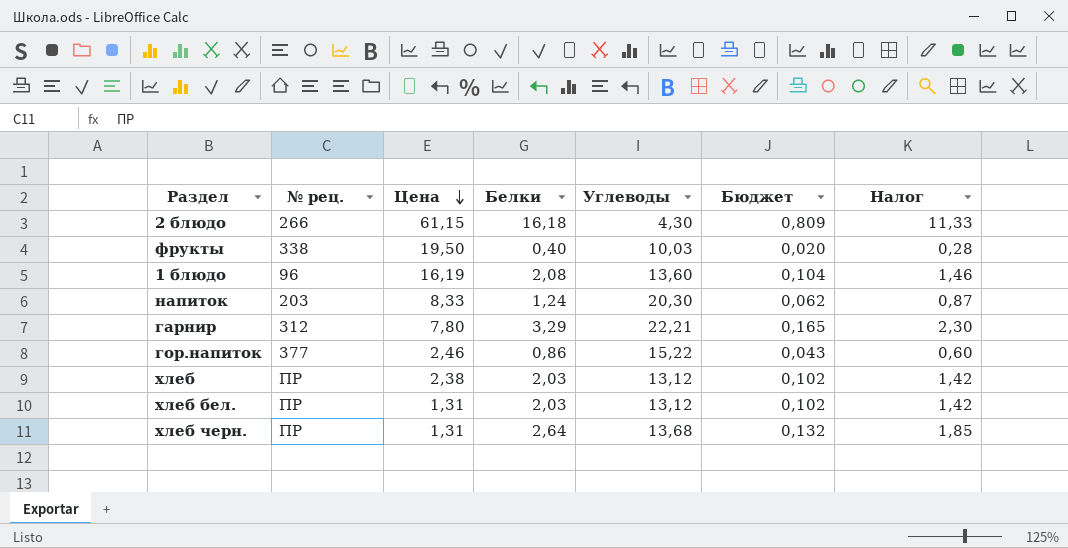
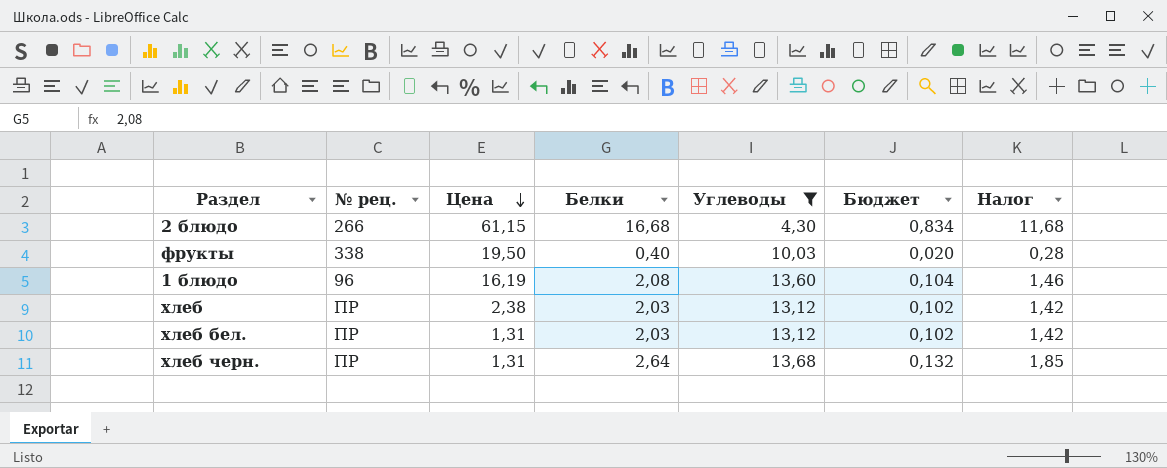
filter: none -> Углеводы <= 13,68
2 блюдо | Белки: 16,18 -> 16,68
2 блюдо | Бюджет: 0,809 -> 0,834
2 блюдо | Налог: 11,33 -> 11,68

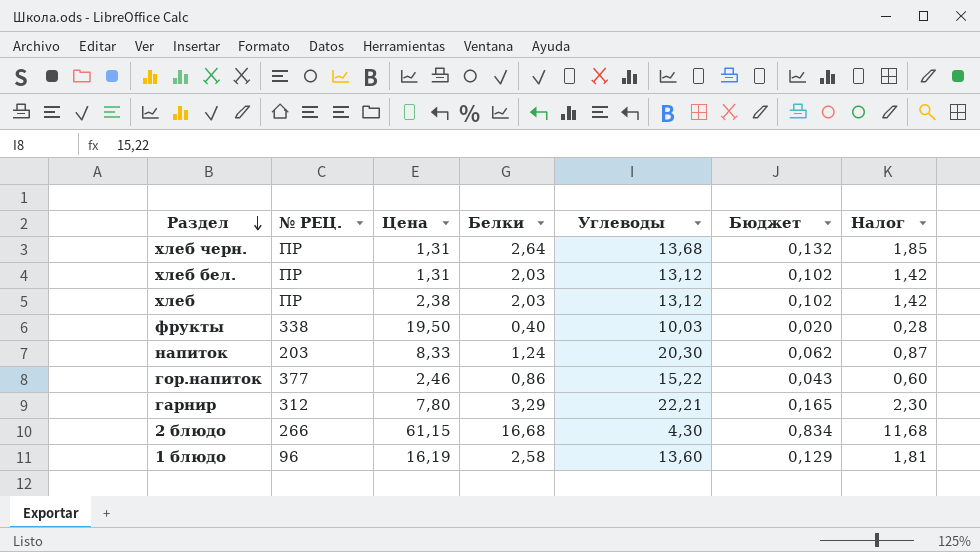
filter: Углеводы <= 13,68 -> none
row order: Цена descending -> Раздел descending
column name: № рец. -> № РЕЦ.
1 блюдо | Белки: 2,08 -> 2,58
1 блюдо | Бюджет: 0,104 -> 0,129
1 блюдо | Налог: 1,46 -> 1,81

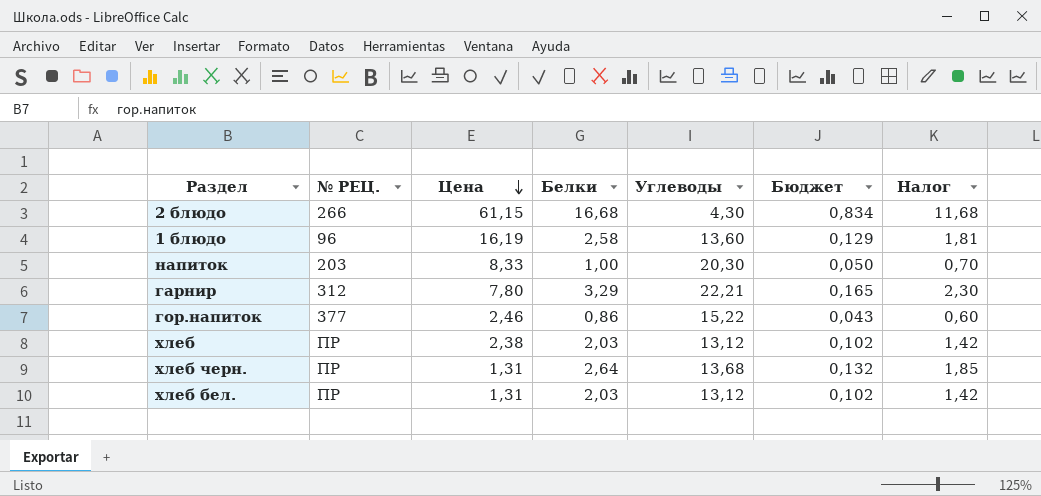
row order: Раздел descending -> Цена descending
row фрукты: 338 | 19,50 | 0,40 | 10,03 | 0,020 | 0,28 -> none
напиток | Белки: 1,24 -> 1,00
напиток | Бюджет: 0,062 -> 0,050
напиток | Налог: 0,87 -> 0,70

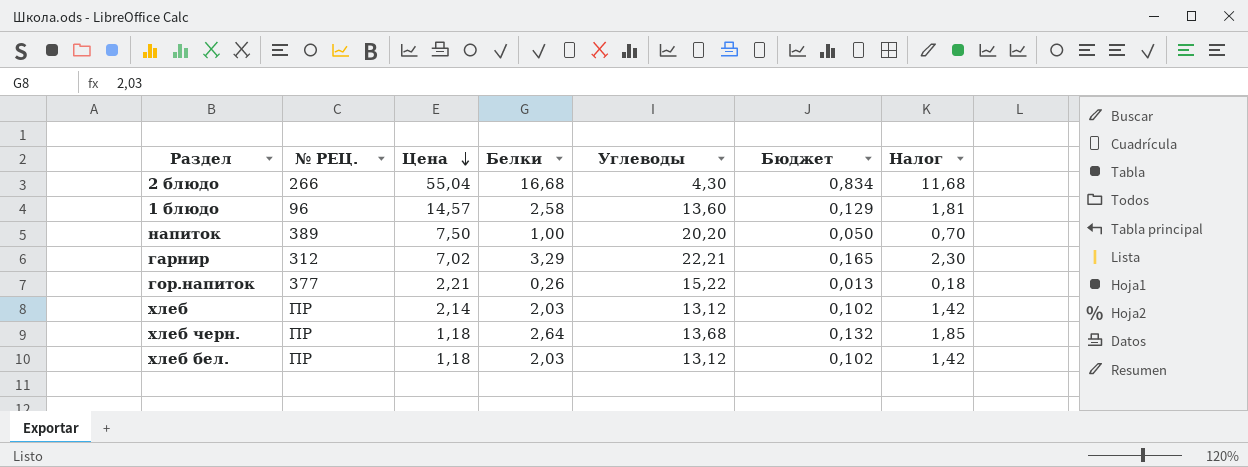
2 блюдо | Цена: 61,15 -> 55,04
1 блюдо | Цена: 16,19 -> 14,57
напиток | № РЕЦ.: 203 -> 389
напиток | Цена: 8,33 -> 7,50
напиток | Углеводы: 20,30 -> 20,20
гарнир | Цена: 7,80 -> 7,02
гор.напиток | Цена: 2,46 -> 2,21
гор.напиток | Белки: 0,86 -> 0,26
гор.напиток | Бюджет: 0,043 -> 0,013
гор.напиток | Налог: 0,60 -> 0,18
хлеб | Цена: 2,38 -> 2,14
хлеб черн. | Цена: 1,31 -> 1,18
хлеб бел. | Цена: 1,31 -> 1,18

